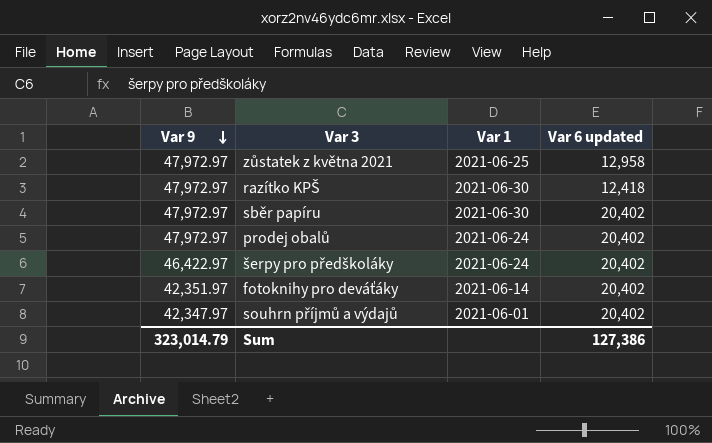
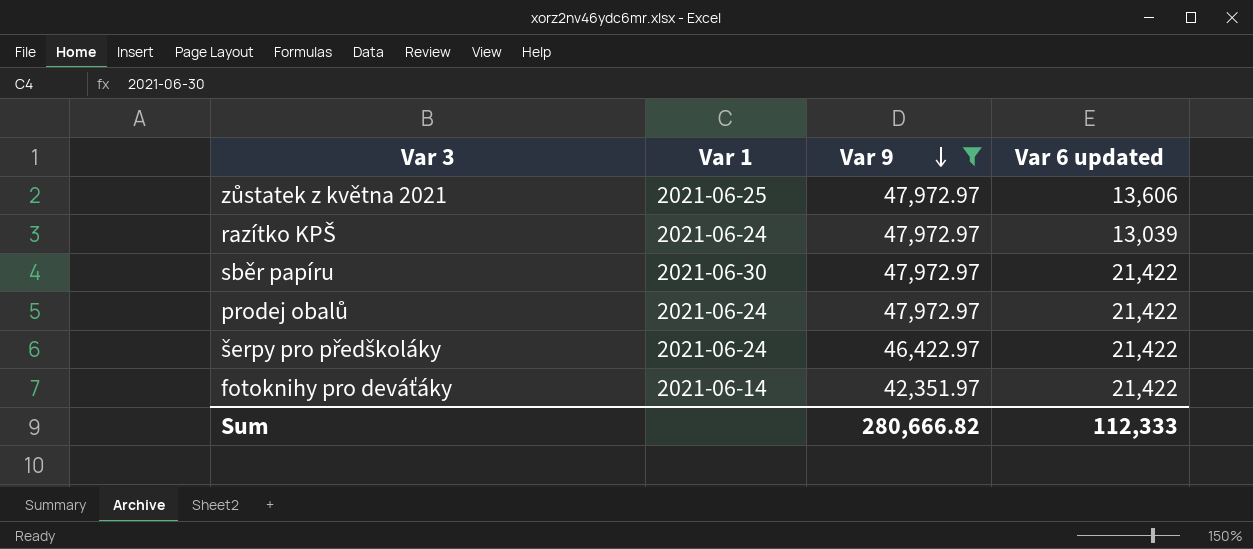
filter: none -> Var 9 != 42,347.97
column Var 9 | position: 1 -> 3
zůstatek z května 2021 | Var 6 updated: 12,958 -> 13,606
razítko KPŠ | Var 1: 2021-06-30 -> 2021-06-24
razítko KPŠ | Var 6 updated: 12,418 -> 13,039
sběr papíru | Var 6 updated: 20,402 -> 21,422
prodej obalů | Var 6 updated: 20,402 -> 21,422
šerpy pro předškoláky | Var 6 updated: 20,402 -> 21,422
fotoknihy pro deváťáky | Var 6 updated: 20,402 -> 21,422
Sum | Var 9: 323,014.79 -> 280,666.82
Sum | Var 6 updated: 127,386 -> 112,333

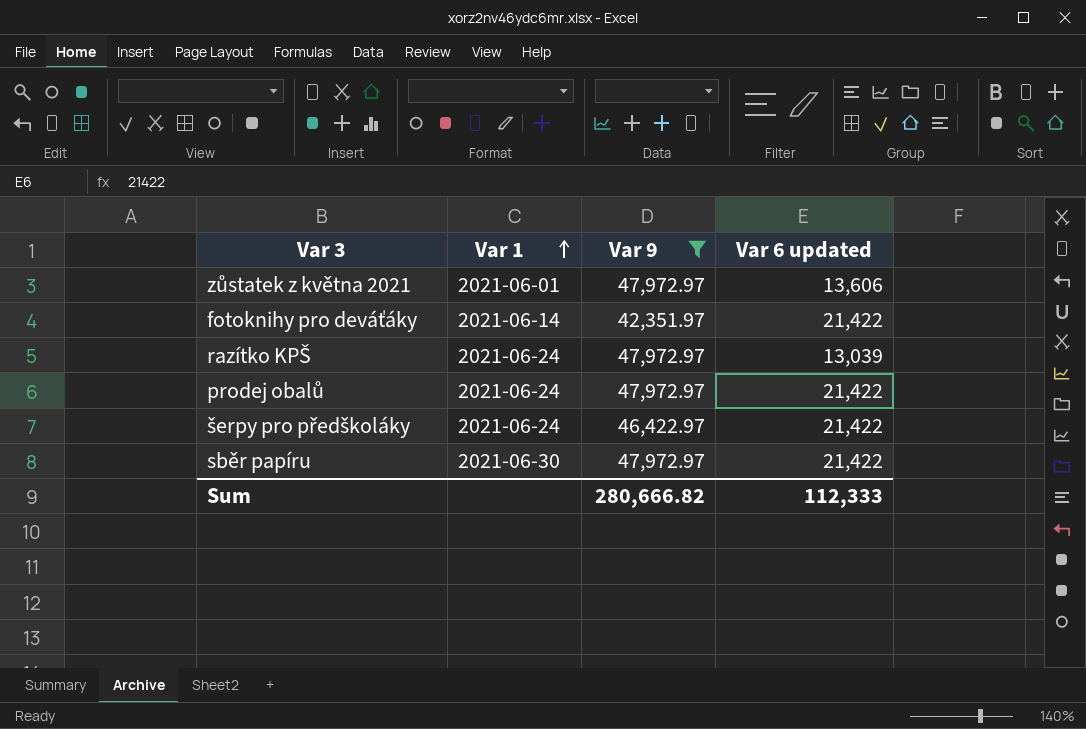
row order: Var 9 descending -> Var 1 ascending
zůstatek z května 2021 | Var 1: 2021-06-25 -> 2021-06-01

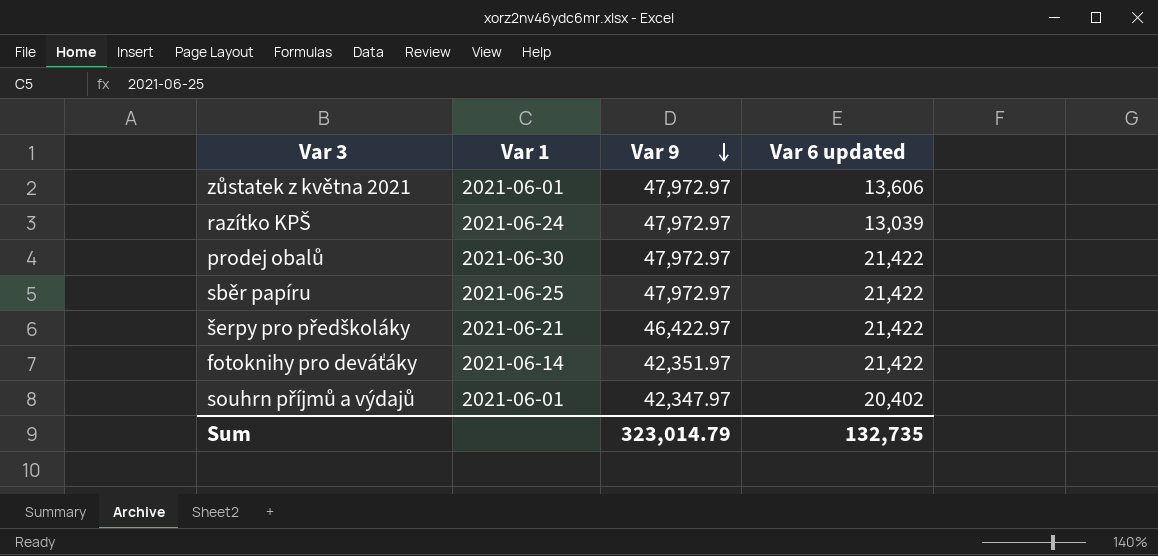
filter: Var 9 != 42,347.97 -> none
row order: Var 1 ascending -> Var 9 descending
prodej obalů | Var 1: 2021-06-24 -> 2021-06-30
sběr papíru | Var 1: 2021-06-30 -> 2021-06-25
šerpy pro předškoláky | Var 1: 2021-06-24 -> 2021-06-21
Sum | Var 9: 280,666.82 -> 323,014.79
Sum | Var 6 updated: 112,333 -> 132,735

